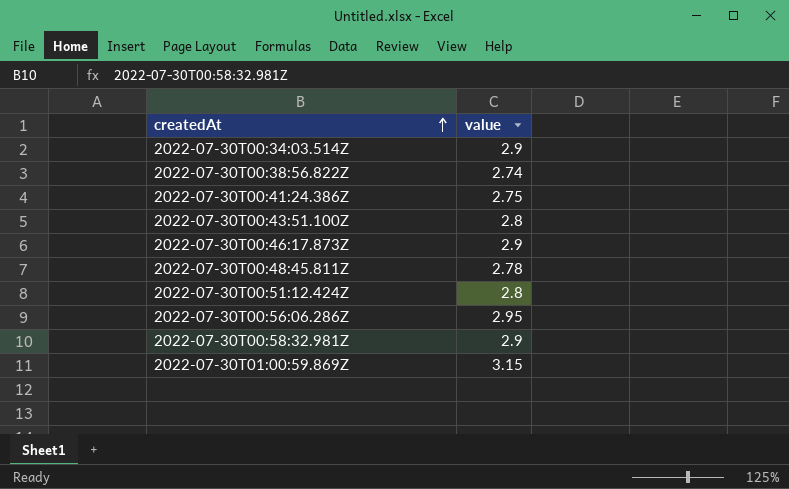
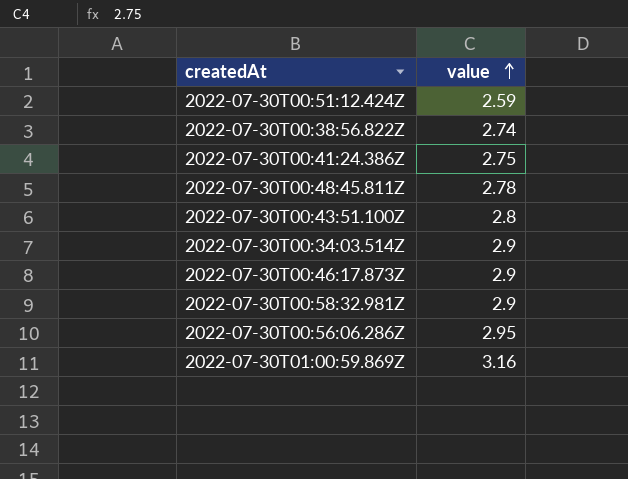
row order: createdAt ascending -> value ascending
2022-07-30T00:51:12.424Z | value: 2.8 -> 2.59
2022-07-30T01:00:59.869Z | value: 3.15 -> 3.16

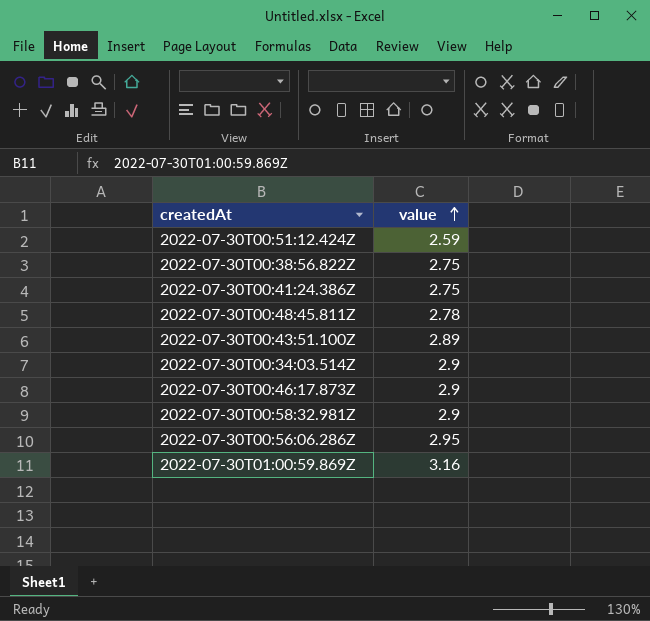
2022-07-30T00:38:56.822Z | value: 2.74 -> 2.75
2022-07-30T00:43:51.100Z | value: 2.8 -> 2.89

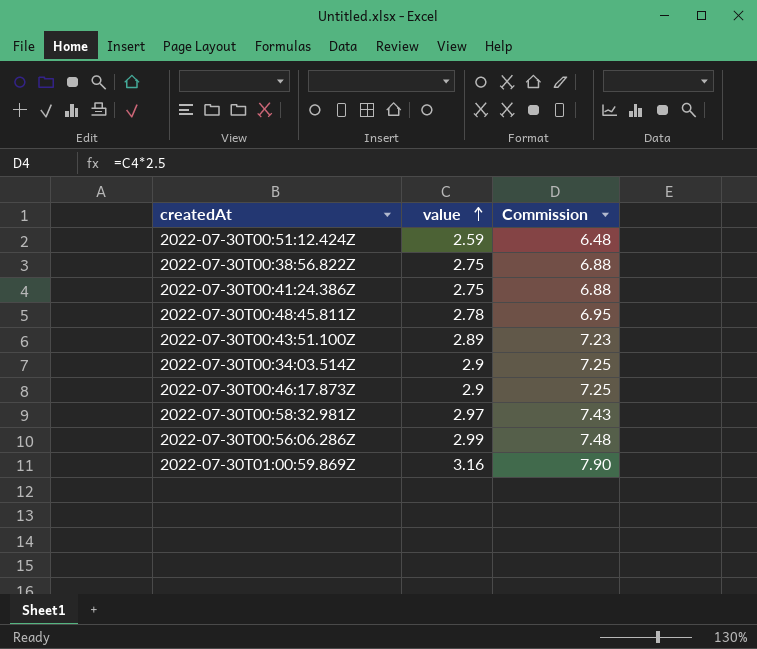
column Commission | formula: none -> [value] * 2.5
2022-07-30T00:58:32.981Z | value: 2.9 -> 2.97
2022-07-30T00:56:06.286Z | value: 2.95 -> 2.99

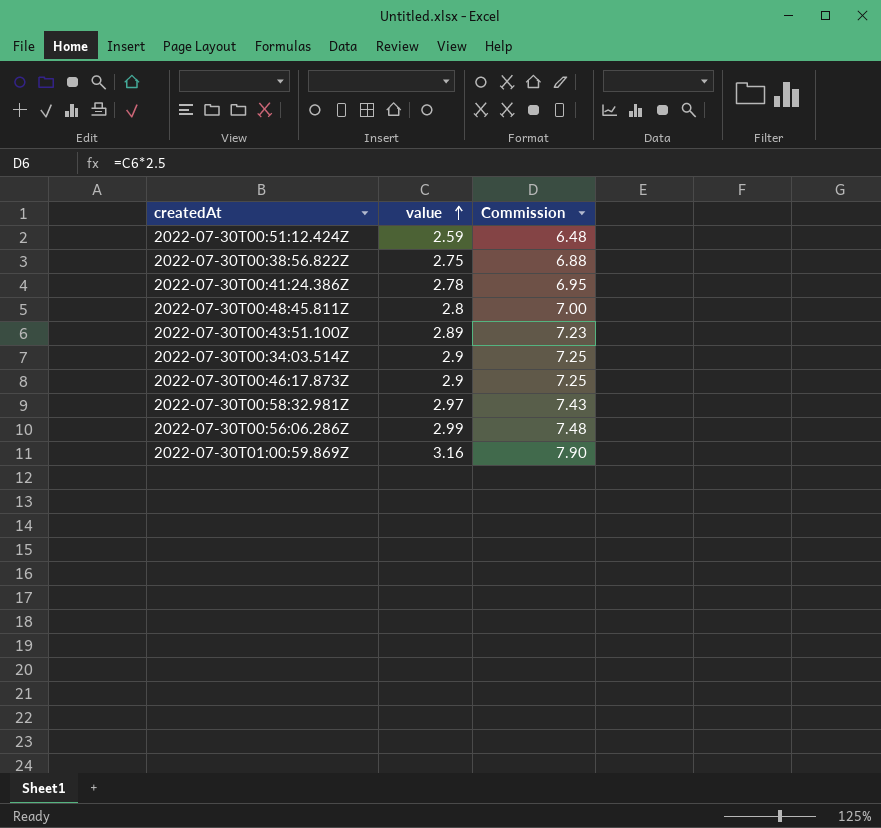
2022-07-30T00:41:24.386Z | value: 2.75 -> 2.78
2022-07-30T00:41:24.386Z | Commission: 6.88 -> 6.95
2022-07-30T00:48:45.811Z | value: 2.78 -> 2.8
2022-07-30T00:48:45.811Z | Commission: 6.95 -> 7.00

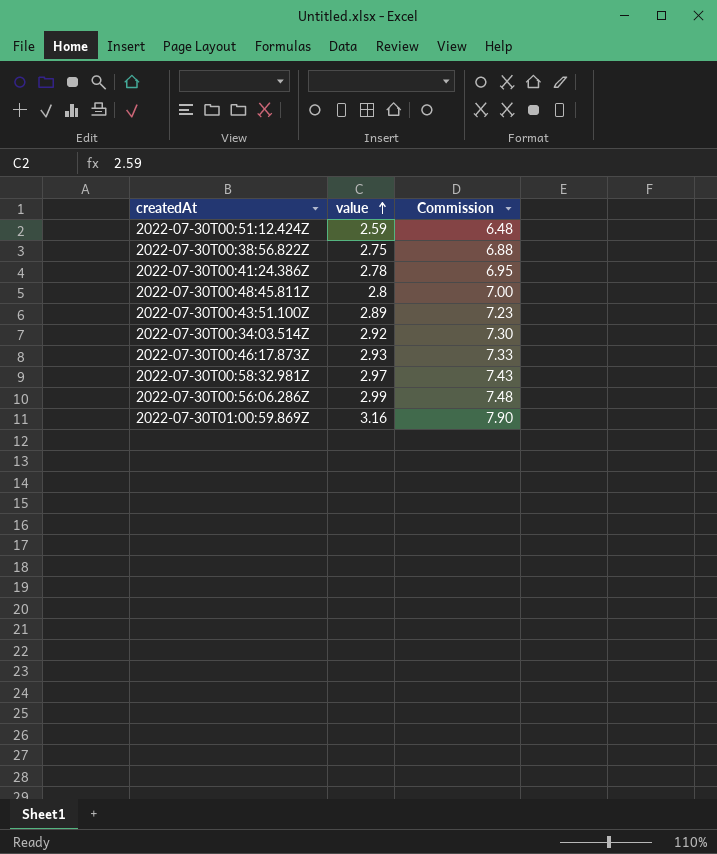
2022-07-30T00:34:03.514Z | value: 2.9 -> 2.92
2022-07-30T00:34:03.514Z | Commission: 7.25 -> 7.30
2022-07-30T00:46:17.873Z | value: 2.9 -> 2.93
2022-07-30T00:46:17.873Z | Commission: 7.25 -> 7.33

